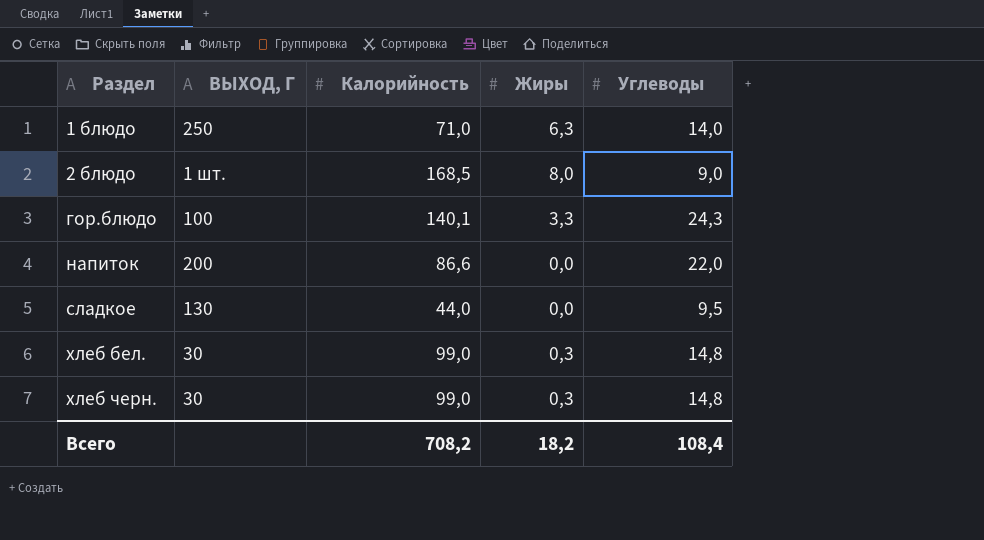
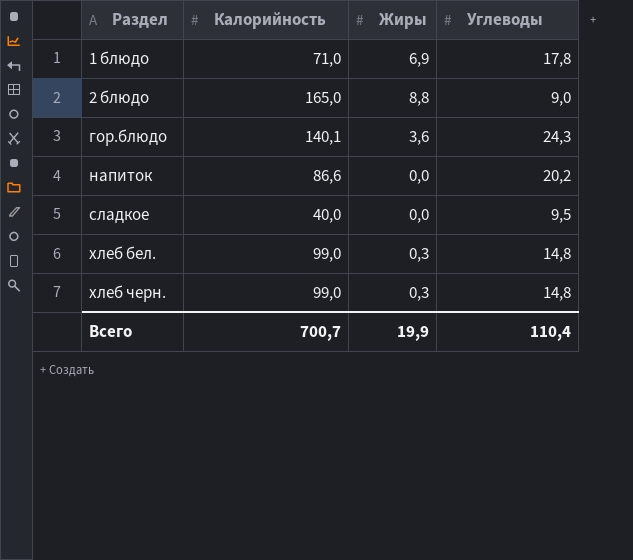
column ВЫХОД, Г | position: 2 -> none
1 блюдо | Жиры: 6,3 -> 6,9
1 блюдо | Углеводы: 14,0 -> 17,8
2 блюдо | Калорийность: 168,5 -> 165,0
2 блюдо | Жиры: 8,0 -> 8,8
гор.блюдо | Жиры: 3,3 -> 3,6
напиток | Углеводы: 22,0 -> 20,2
сладкое | Калорийность: 44,0 -> 40,0
Всего | Калорийность: 708,2 -> 700,7
Всего | Жиры: 18,2 -> 19,9
Всего | Углеводы: 108,4 -> 110,4

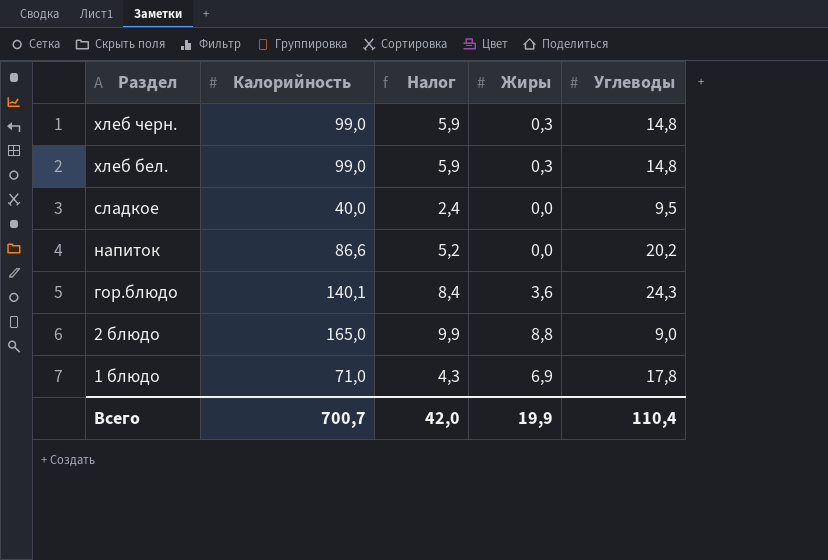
row order: Раздел ascending -> Раздел descending
column Налог | formula: none -> [Калорийность] * 0,06

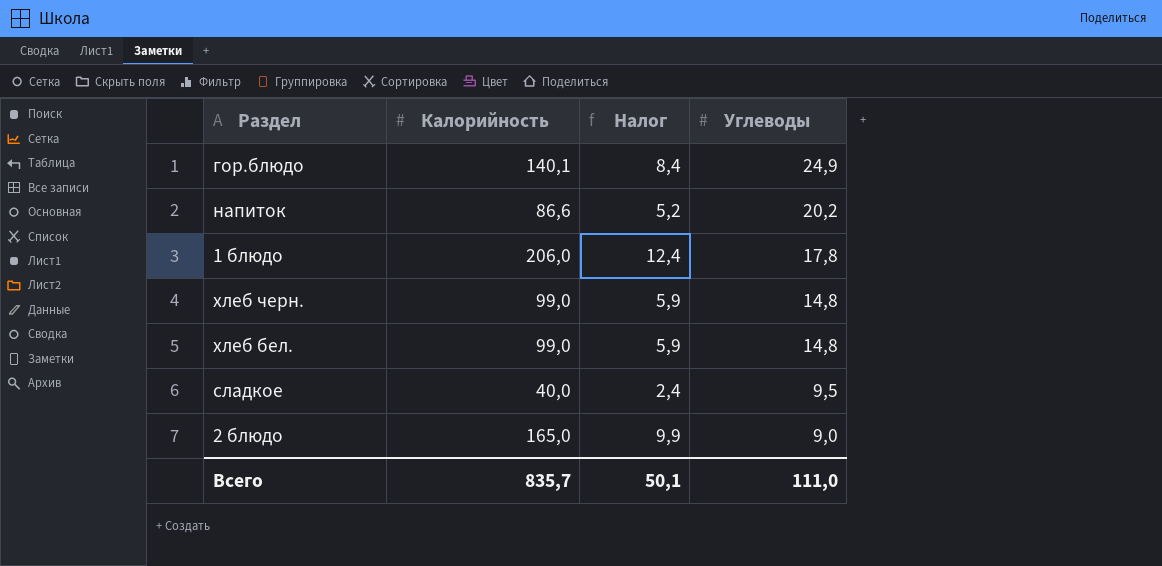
row order: Раздел descending -> Углеводы descending
column Жиры | position: 4 -> none
гор.блюдо | Углеводы: 24,3 -> 24,9
1 блюдо | Калорийность: 71,0 -> 206,0
1 блюдо | Налог: 4,3 -> 12,4
Всего | Калорийность: 700,7 -> 835,7
Всего | Налог: 42,0 -> 50,1
Всего | Углеводы: 110,4 -> 111,0

